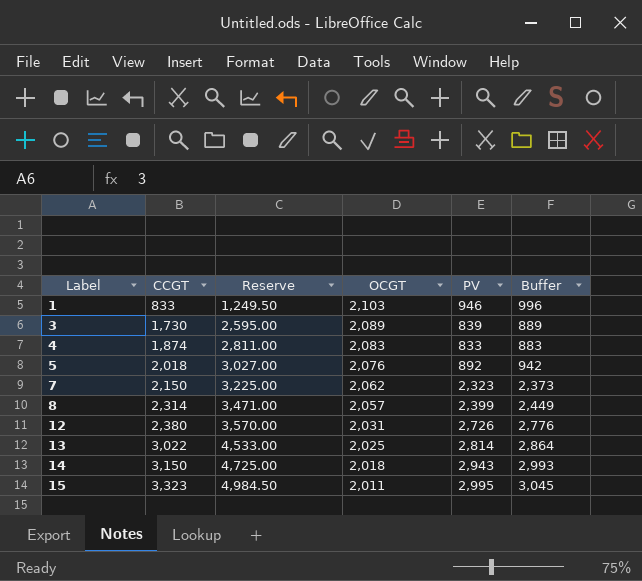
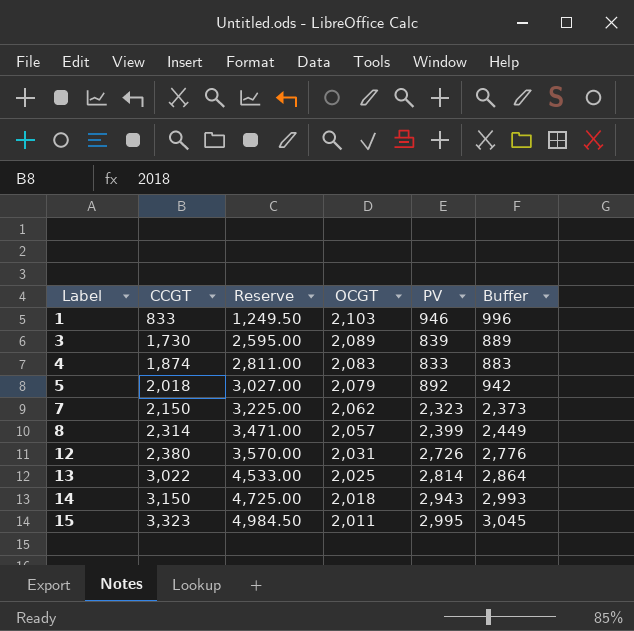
5 | OCGT: 2,076 -> 2,079

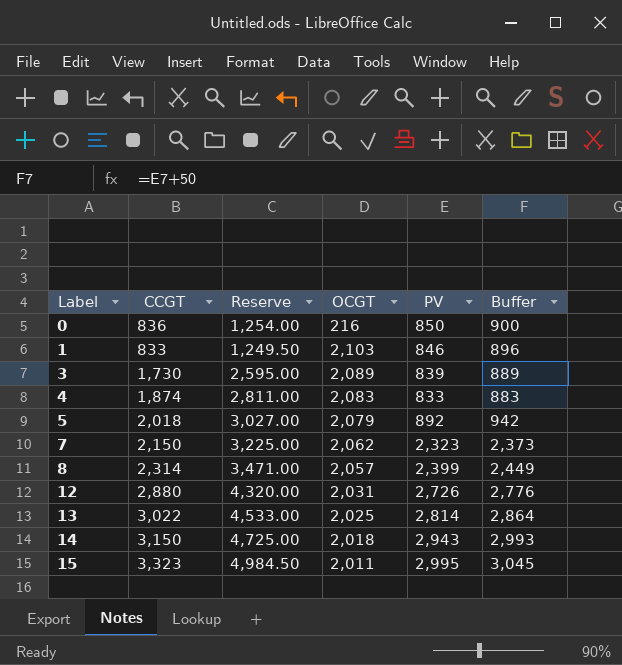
row 0: none -> 836 | 1,254.00 | 216 | 850 | 900
1 | PV: 946 -> 846
1 | Buffer: 996 -> 896
12 | CCGT: 2,380 -> 2,880
12 | Reserve: 3,570.00 -> 4,320.00

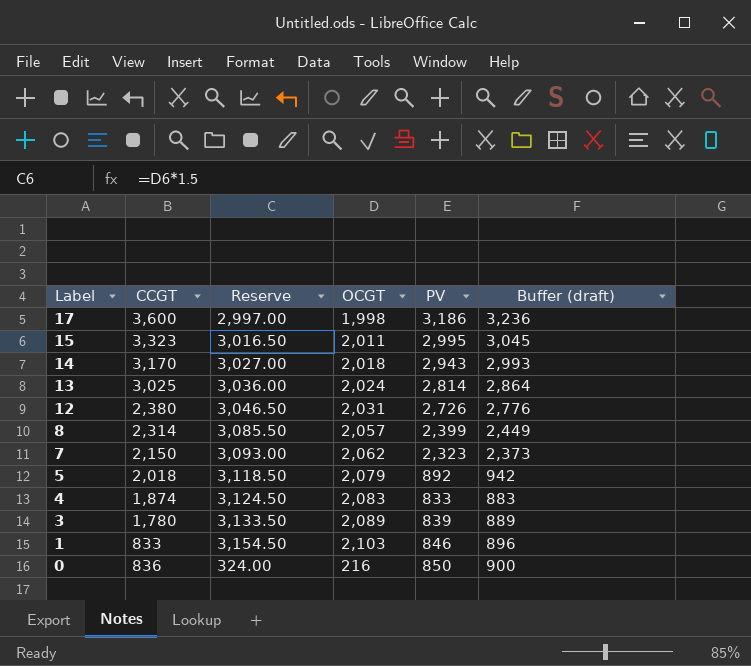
row order: Label ascending -> Label descending
column Reserve | formula: [CCGT] * 1.5 -> [OCGT] * 1.5
column name: Buffer -> Buffer (draft)
row 17: none -> 3,600 | 2,997.00 | 1,998 | 3,186 | 3,236
14 | CCGT: 3,150 -> 3,170
13 | CCGT: 3,022 -> 3,025
13 | OCGT: 2,025 -> 2,024
12 | CCGT: 2,880 -> 2,380
3 | CCGT: 1,730 -> 1,780

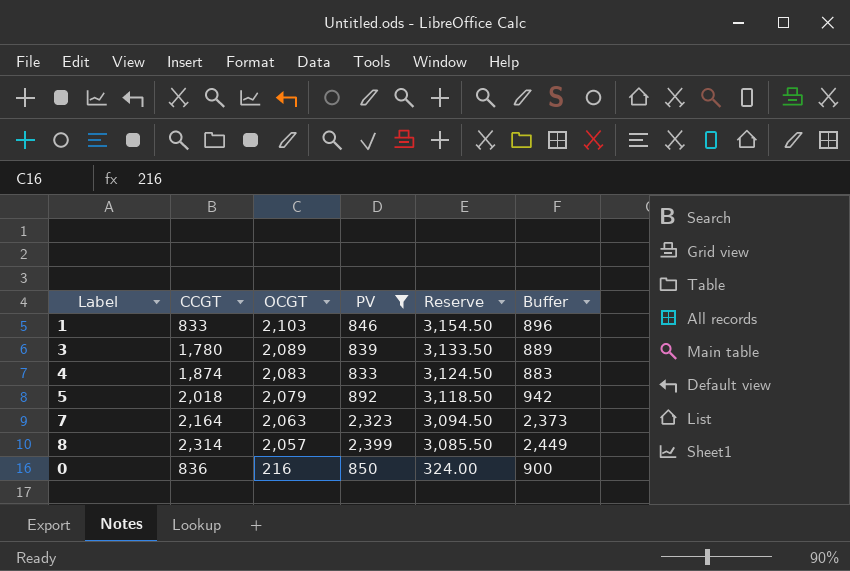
filter: none -> PV <= 2,399
row order: Label descending -> OCGT descending
column Reserve | position: 3 -> 5
column name: Buffer (draft) -> Buffer
7 | CCGT: 2,150 -> 2,164
7 | OCGT: 2,062 -> 2,063
7 | Reserve: 3,093.00 -> 3,094.50

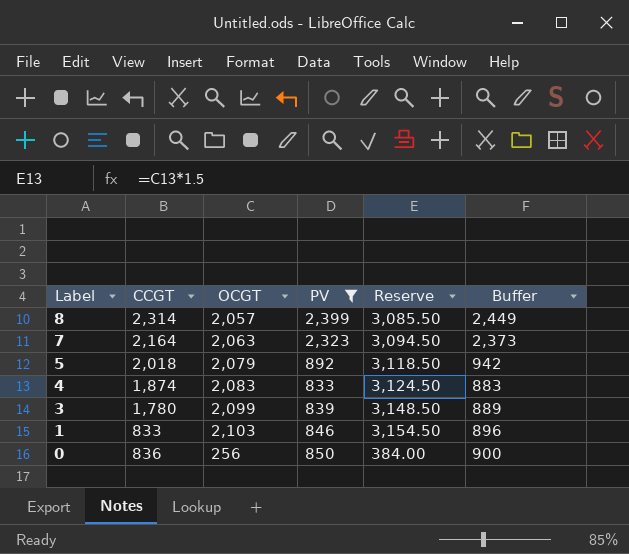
row order: OCGT descending -> Label descending
3 | OCGT: 2,089 -> 2,099
3 | Reserve: 3,133.50 -> 3,148.50
0 | OCGT: 216 -> 256
0 | Reserve: 324.00 -> 384.00

